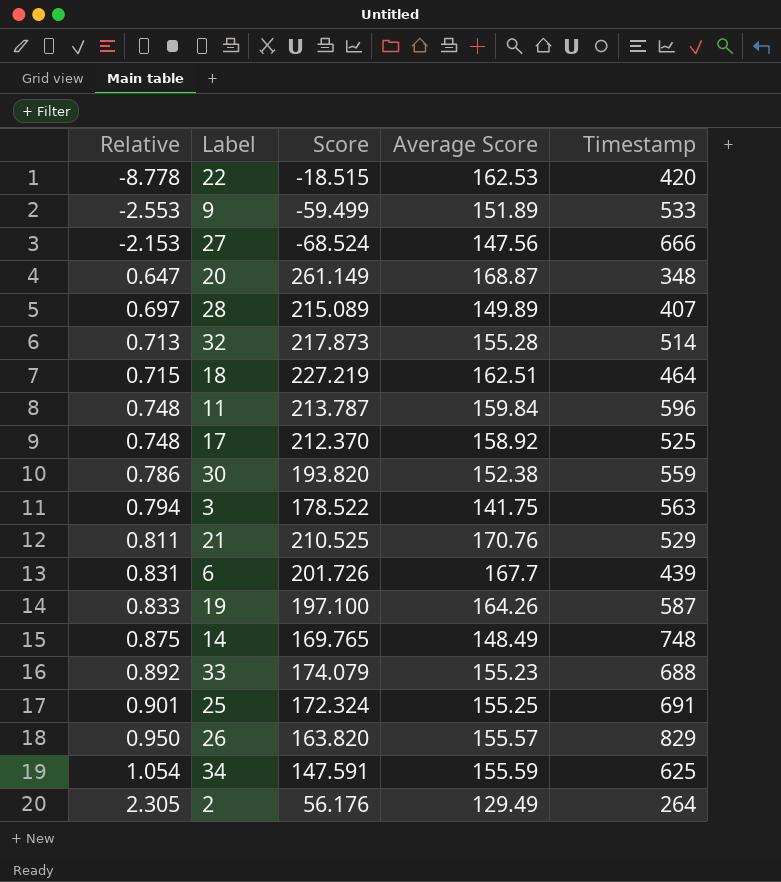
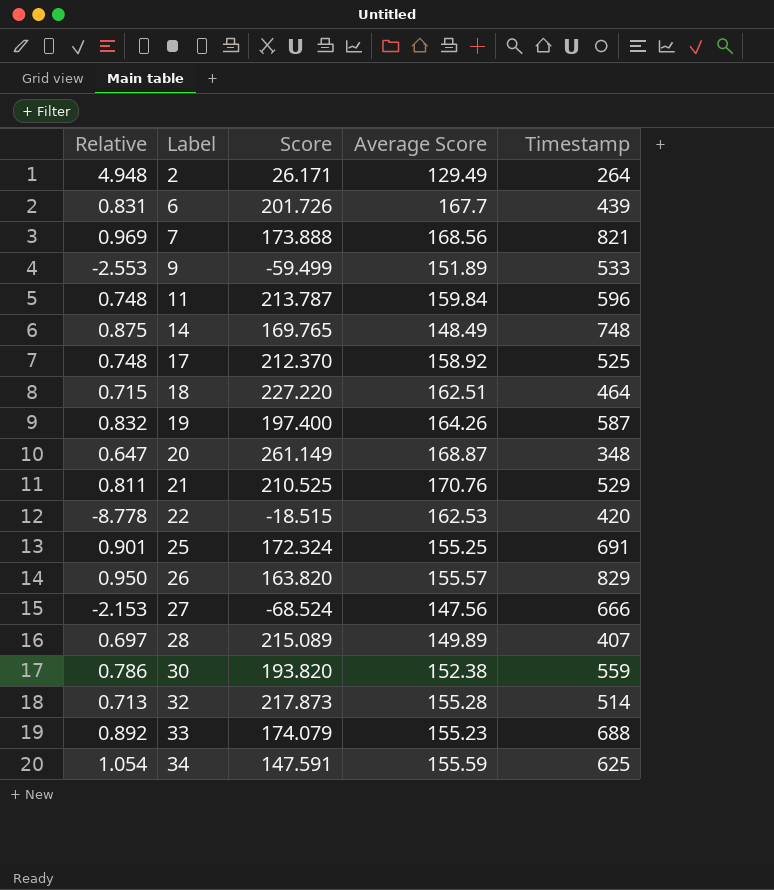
row order: Relative ascending -> Label ascending
row 3: 0.794 | 178.522 | 141.75 | 563 -> none
2 | Relative: 2.305 -> 4.948
2 | Score: 56.176 -> 26.171
row 7: none -> 0.969 | 173.888 | 168.56 | 821
18 | Score: 227.219 -> 227.220
19 | Relative: 0.833 -> 0.832
19 | Score: 197.100 -> 197.400

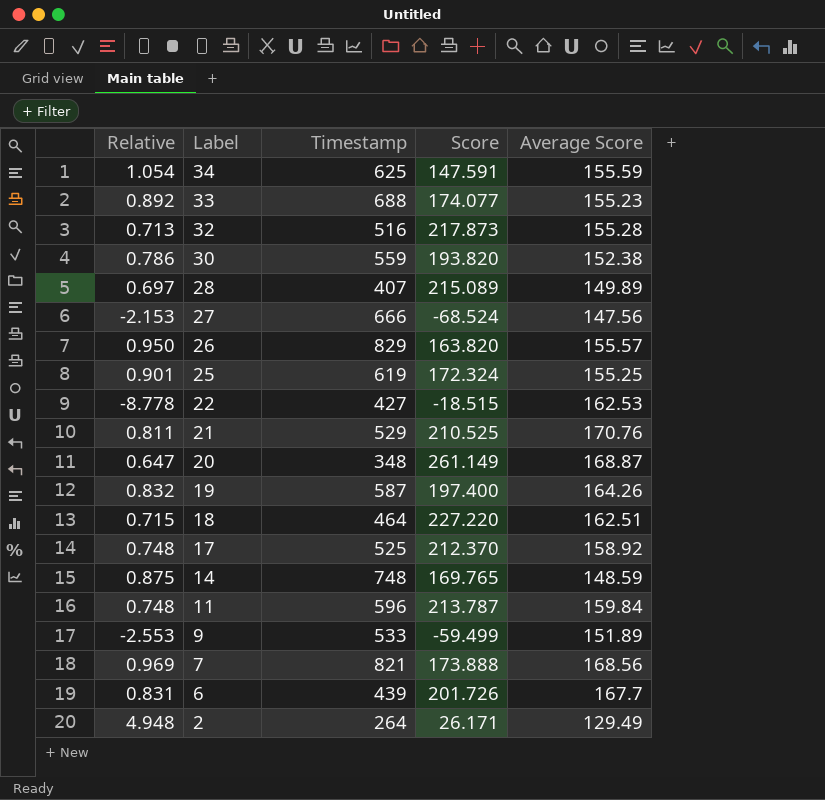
row order: Label ascending -> Label descending
column Timestamp | position: 5 -> 3
33 | Score: 174.079 -> 174.077
32 | Timestamp: 514 -> 516
25 | Timestamp: 691 -> 619
22 | Timestamp: 420 -> 427
14 | Average Score: 148.49 -> 148.59

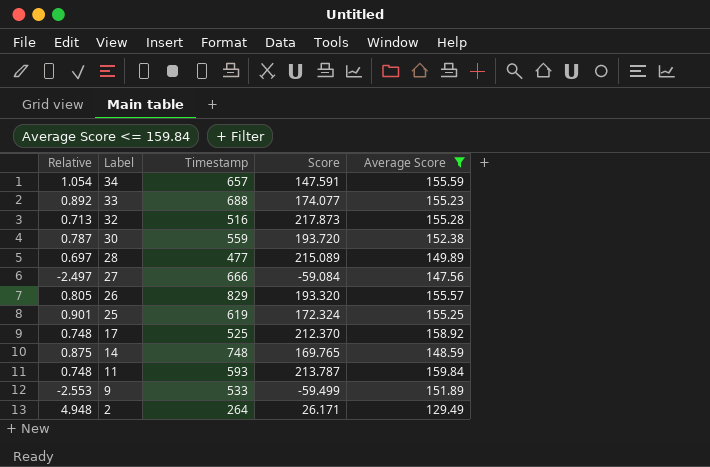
filter: none -> Average Score <= 159.84
34 | Timestamp: 625 -> 657
30 | Relative: 0.786 -> 0.787
30 | Score: 193.820 -> 193.720
28 | Timestamp: 407 -> 477
27 | Relative: -2.153 -> -2.497
27 | Score: -68.524 -> -59.084
26 | Relative: 0.950 -> 0.805
26 | Score: 163.820 -> 193.320
11 | Timestamp: 596 -> 593

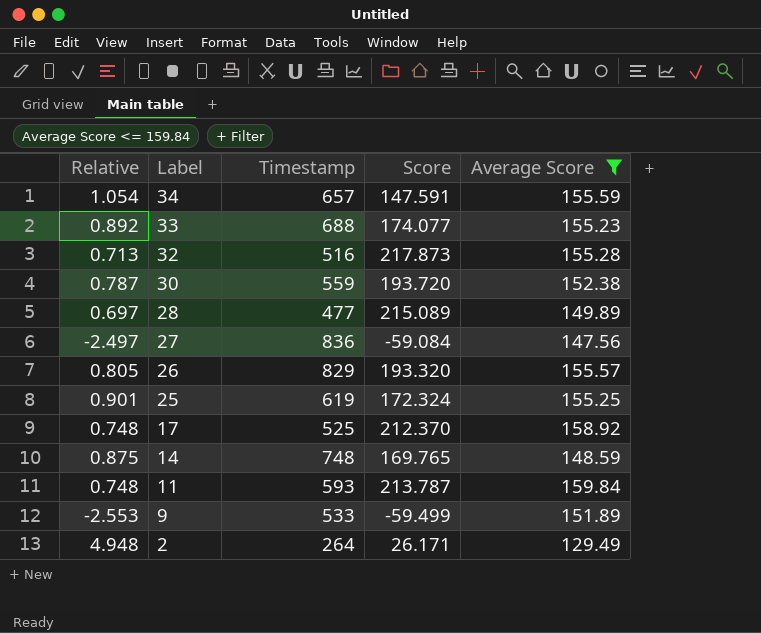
27 | Timestamp: 666 -> 836

